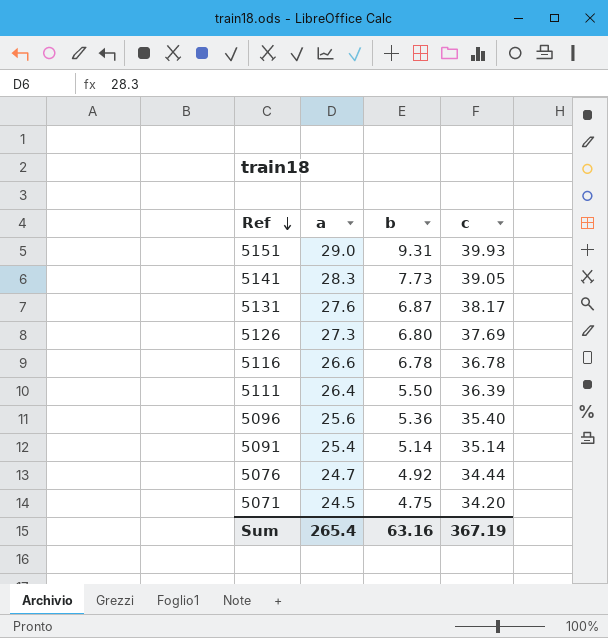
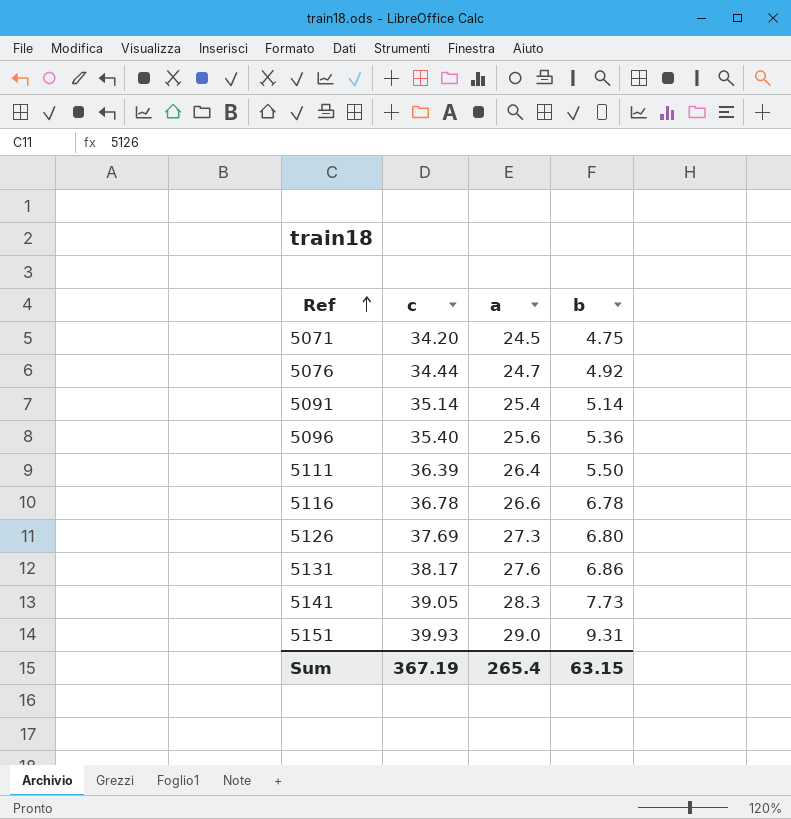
row order: Ref descending -> Ref ascending
column c | position: 4 -> 2
5131 | b: 6.87 -> 6.86
Sum | b: 63.16 -> 63.15

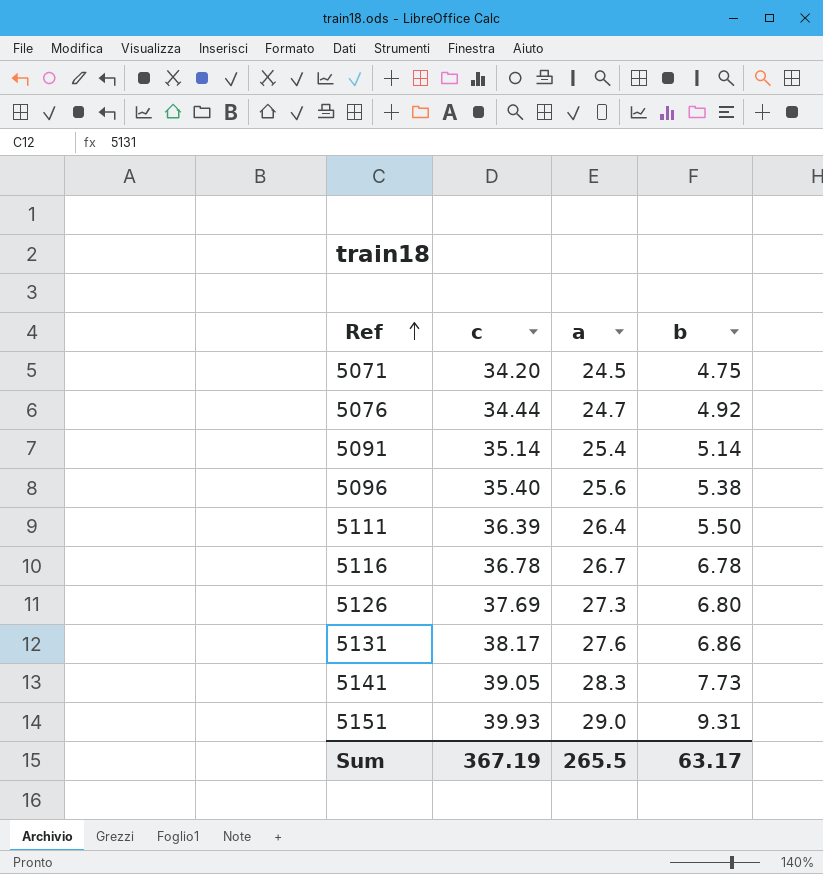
5096 | b: 5.36 -> 5.38
5116 | a: 26.6 -> 26.7
Sum | a: 265.4 -> 265.5
Sum | b: 63.15 -> 63.17

